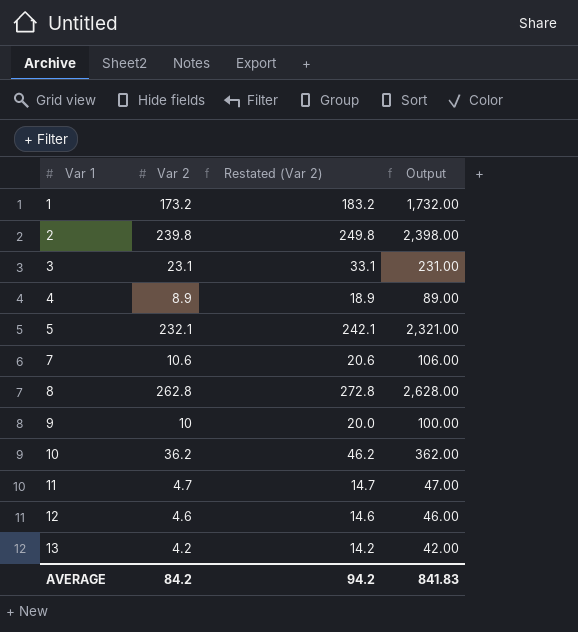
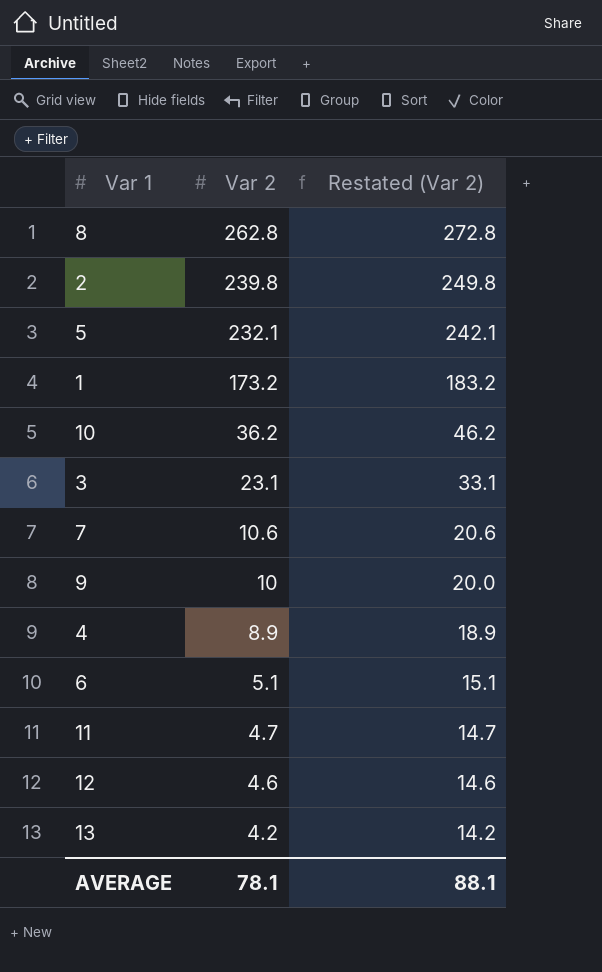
row order: Var 1 ascending -> Var 2 descending
column Output | formula: [Var 2] * 10 -> none
row 6: none -> 5.1 | 15.1
AVERAGE | Var 2: 84.2 -> 78.1
AVERAGE | Restated (Var 2): 94.2 -> 88.1

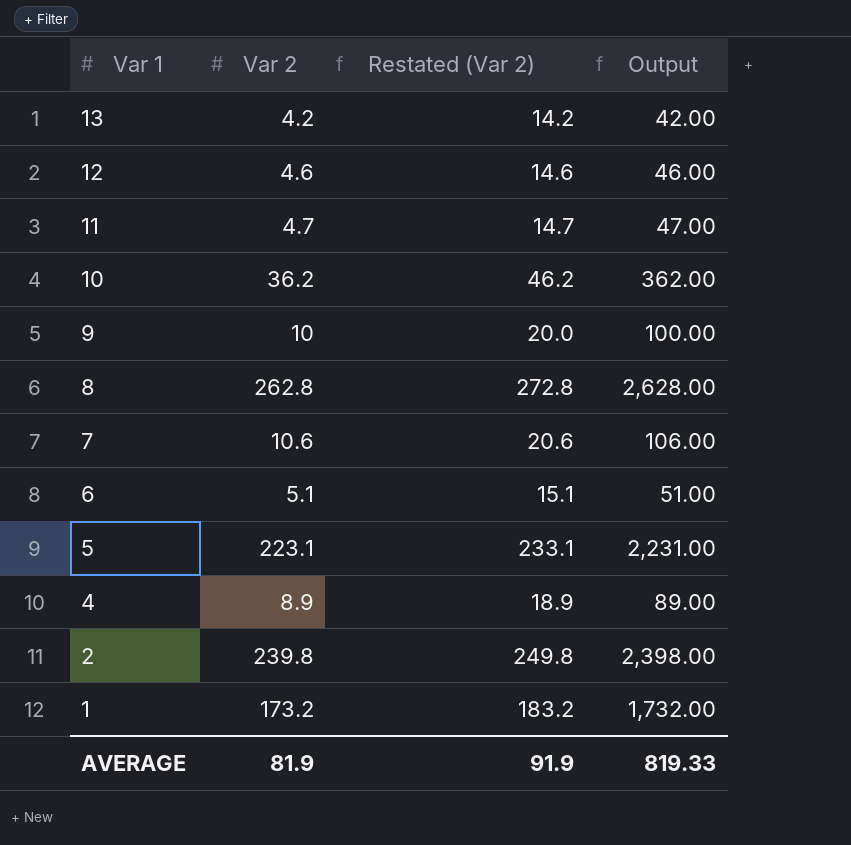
row order: Var 2 descending -> Var 1 descending
column Output | formula: none -> [Var 2] * 10
row 3: 23.1 | 33.1 -> none
5 | Var 2: 232.1 -> 223.1
5 | Restated (Var 2): 242.1 -> 233.1
AVERAGE | Var 2: 78.1 -> 81.9
AVERAGE | Restated (Var 2): 88.1 -> 91.9

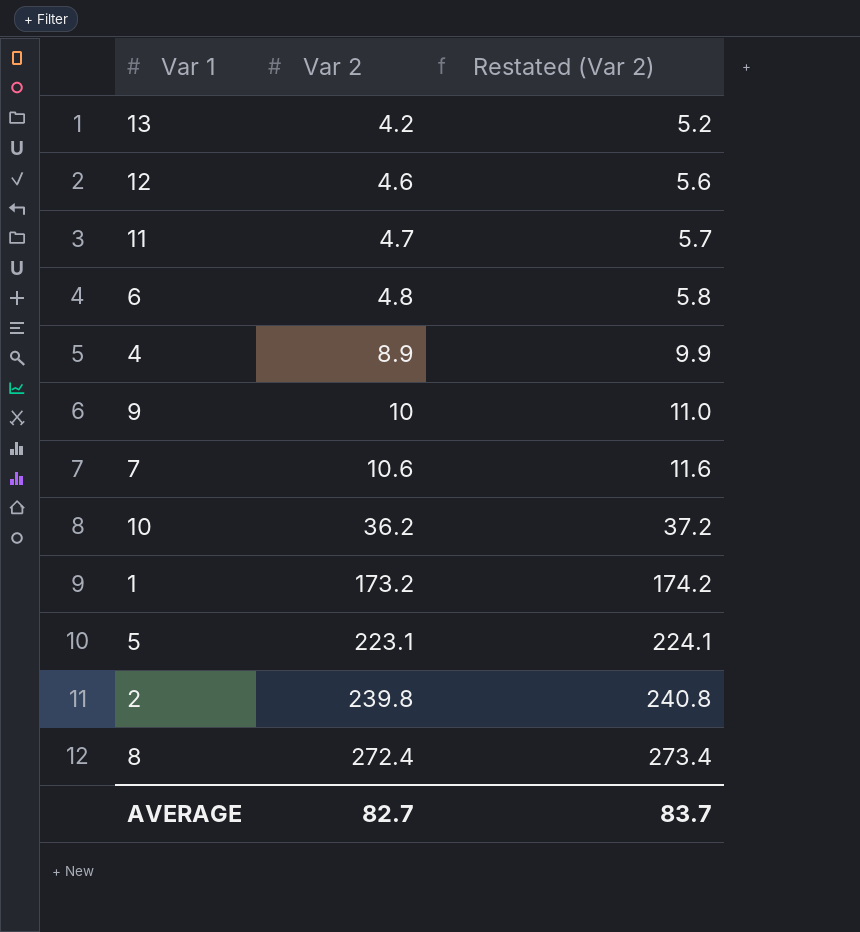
row order: Var 1 descending -> Var 2 ascending
column Output | formula: [Var 2] * 10 -> none
column Restated (Var 2) | formula: [Var 2] + 10 -> [Var 2] + 1
6 | Var 2: 5.1 -> 4.8
8 | Var 2: 262.8 -> 272.4
AVERAGE | Var 2: 81.9 -> 82.7
AVERAGE | Restated (Var 2): 91.9 -> 83.7

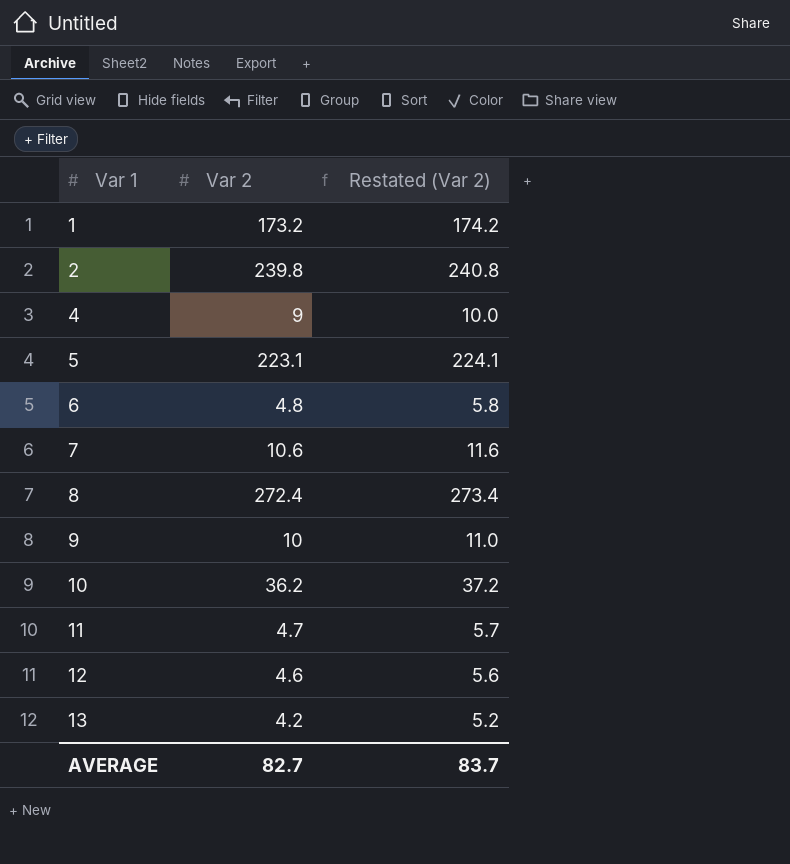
row order: Var 2 ascending -> Var 1 ascending
4 | Var 2: 8.9 -> 9
4 | Restated (Var 2): 9.9 -> 10.0

